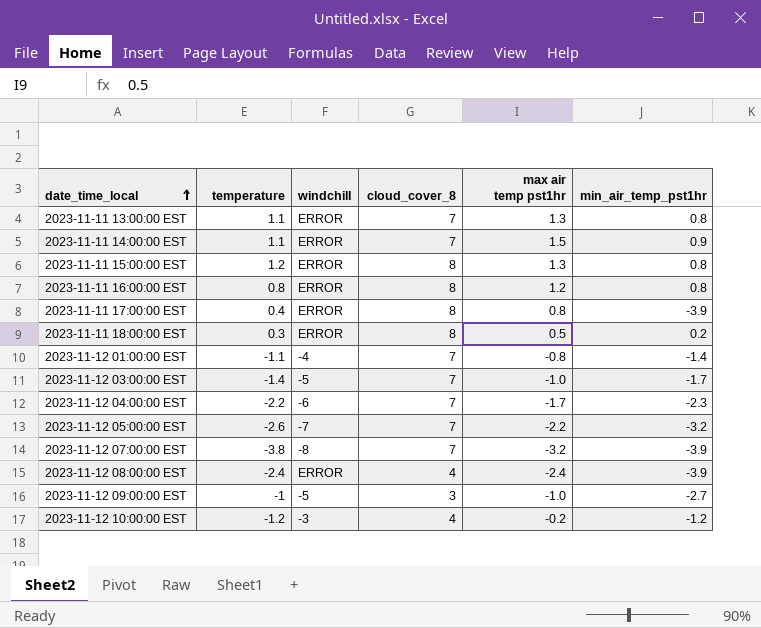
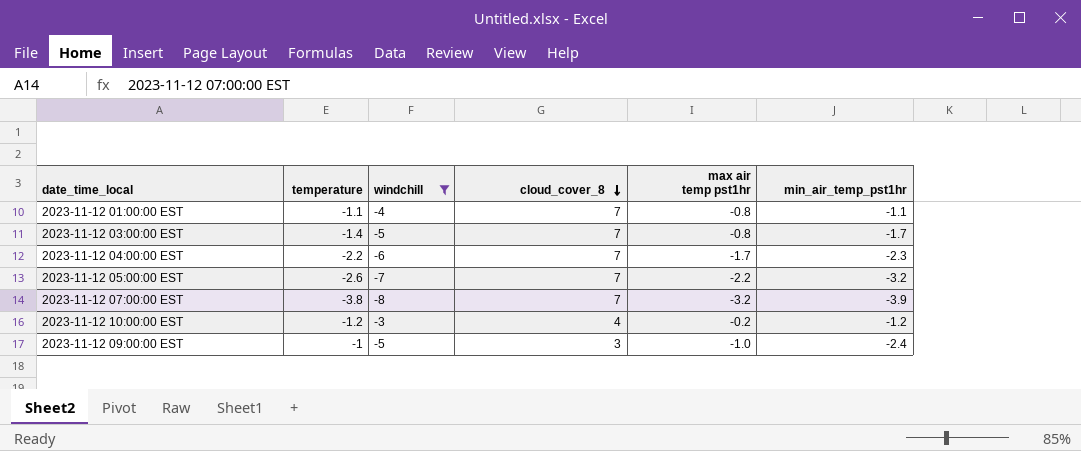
filter: none -> windchill != ERROR
row order: date_time_local ascending -> cloud_cover_8 descending
2023-11-12 01:00:00 EST | min_air_temp_pst1hr: -1.4 -> -1.1
2023-11-12 03:00:00 EST | max air temp pst1hr: -1.0 -> -0.8
2023-11-12 09:00:00 EST | min_air_temp_pst1hr: -2.7 -> -2.4

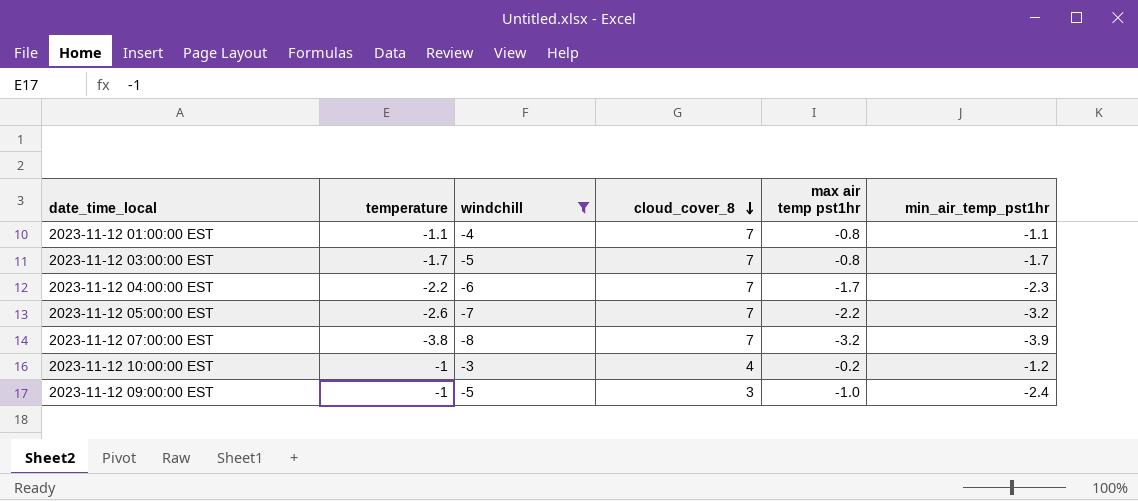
2023-11-12 03:00:00 EST | temperature: -1.4 -> -1.7
2023-11-12 10:00:00 EST | temperature: -1.2 -> -1

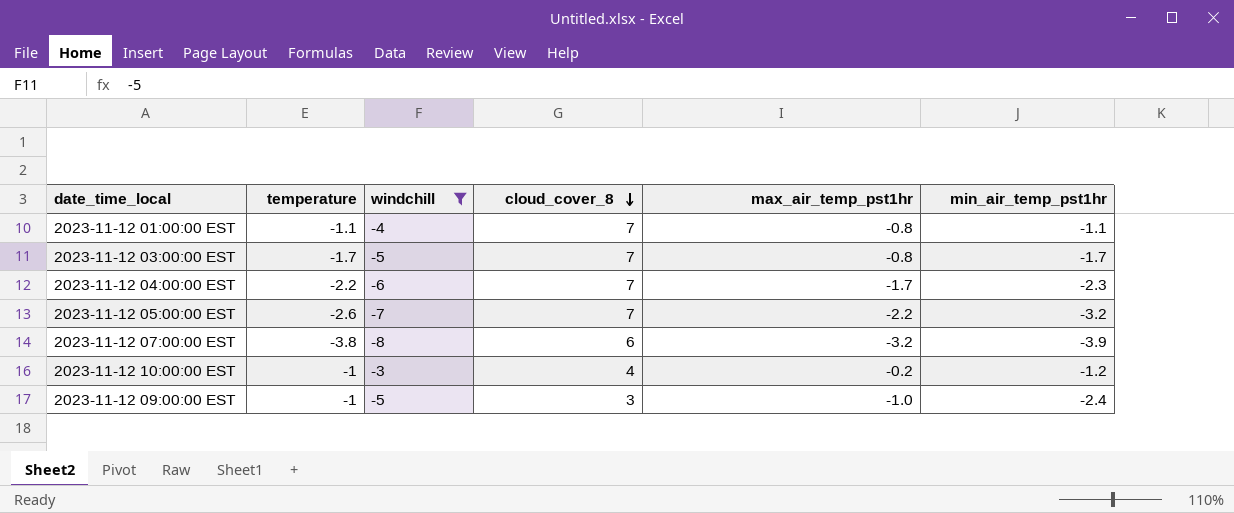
column name: max air temp pst1hr -> max_air_temp_pst1hr
2023-11-12 07:00:00 EST | cloud_cover_8: 7 -> 6

